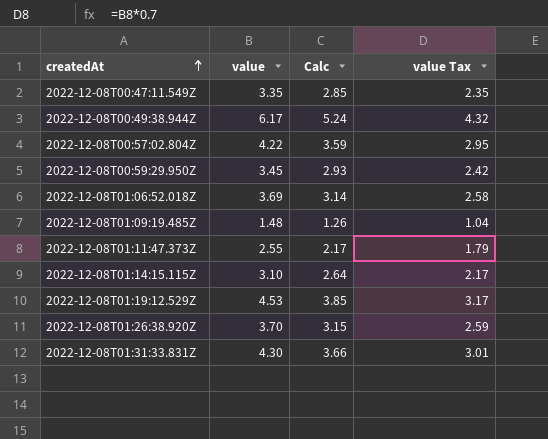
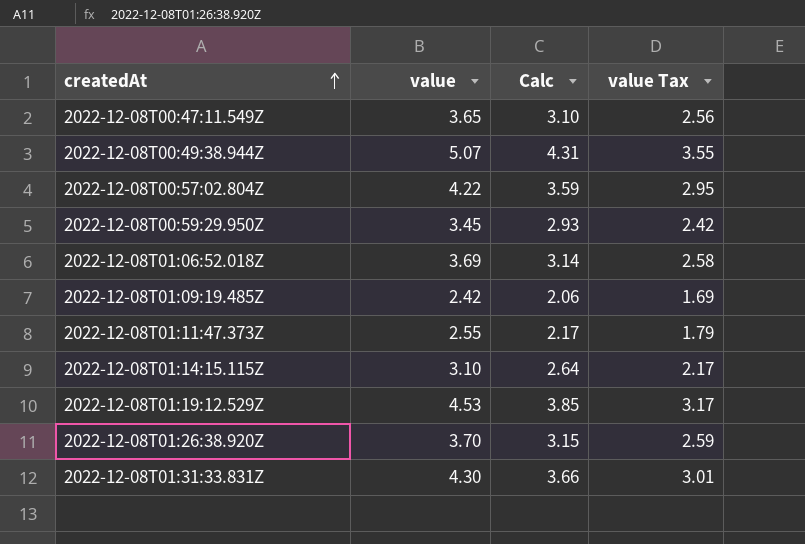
2022-12-08T00:47:11.549Z | value: 3.35 -> 3.65
2022-12-08T00:47:11.549Z | Calc: 2.85 -> 3.10
2022-12-08T00:47:11.549Z | value Tax: 2.35 -> 2.56
2022-12-08T00:49:38.944Z | value: 6.17 -> 5.07
2022-12-08T00:49:38.944Z | Calc: 5.24 -> 4.31
2022-12-08T00:49:38.944Z | value Tax: 4.32 -> 3.55
2022-12-08T01:09:19.485Z | value: 1.48 -> 2.42
2022-12-08T01:09:19.485Z | Calc: 1.26 -> 2.06
2022-12-08T01:09:19.485Z | value Tax: 1.04 -> 1.69

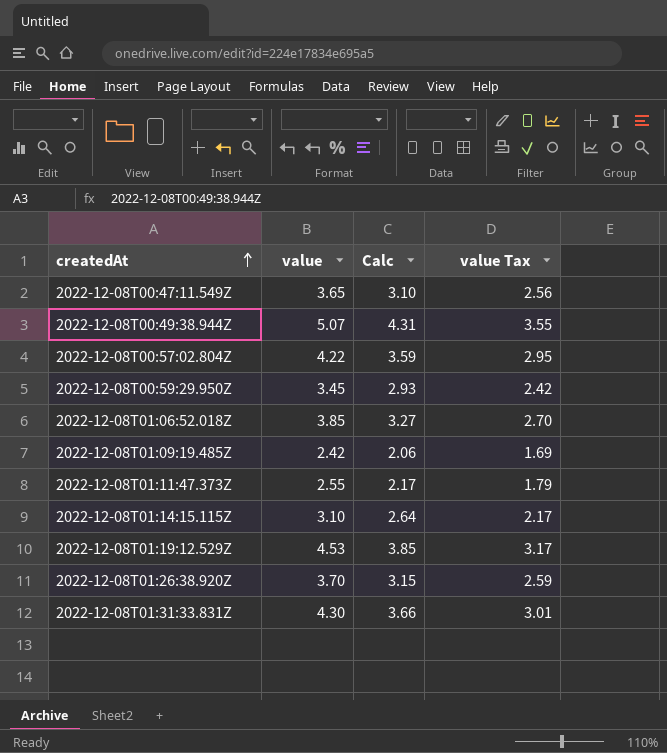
2022-12-08T01:06:52.018Z | value: 3.69 -> 3.85
2022-12-08T01:06:52.018Z | Calc: 3.14 -> 3.27
2022-12-08T01:06:52.018Z | value Tax: 2.58 -> 2.70

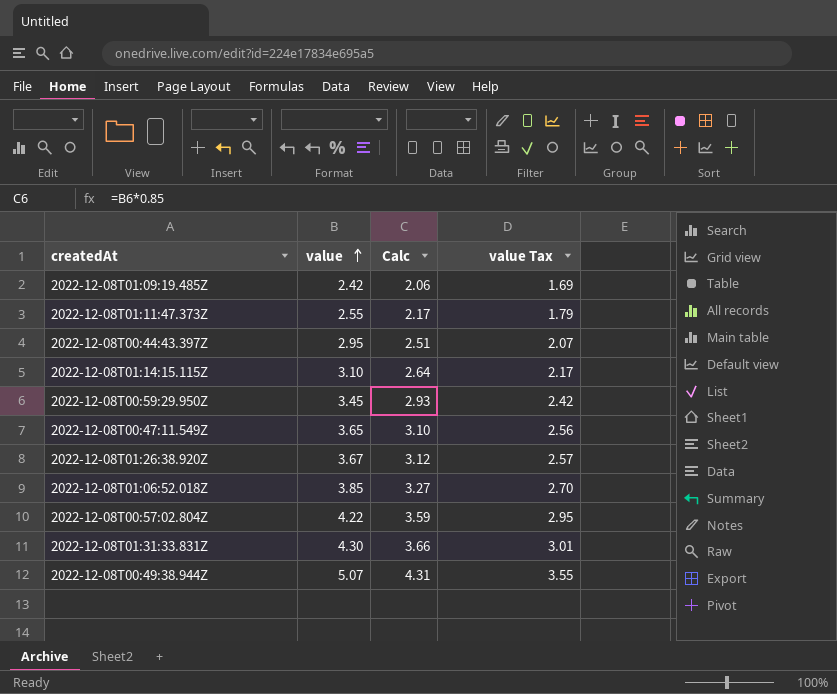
row order: createdAt ascending -> value ascending
row 2022-12-08T01:19:12.529Z: 4.53 | 3.85 | 3.17 -> none
row 2022-12-08T00:44:43.397Z: none -> 2.95 | 2.51 | 2.07
2022-12-08T01:26:38.920Z | value: 3.70 -> 3.67
2022-12-08T01:26:38.920Z | Calc: 3.15 -> 3.12
2022-12-08T01:26:38.920Z | value Tax: 2.59 -> 2.57

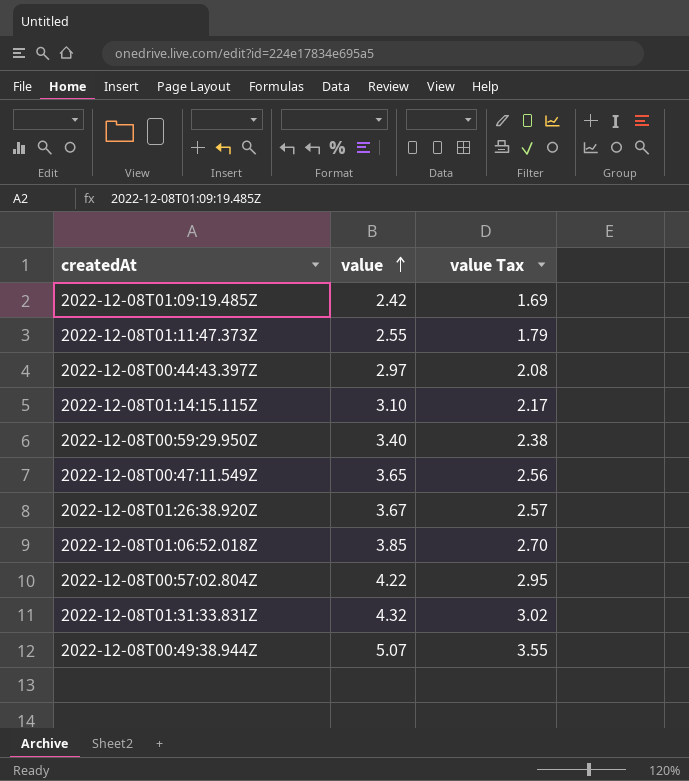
column Calc | formula: [value] * 0.85 -> none
2022-12-08T00:44:43.397Z | value: 2.95 -> 2.97
2022-12-08T00:44:43.397Z | value Tax: 2.07 -> 2.08
2022-12-08T00:59:29.950Z | value: 3.45 -> 3.40
2022-12-08T00:59:29.950Z | value Tax: 2.42 -> 2.38
2022-12-08T01:31:33.831Z | value: 4.30 -> 4.32
2022-12-08T01:31:33.831Z | value Tax: 3.01 -> 3.02

